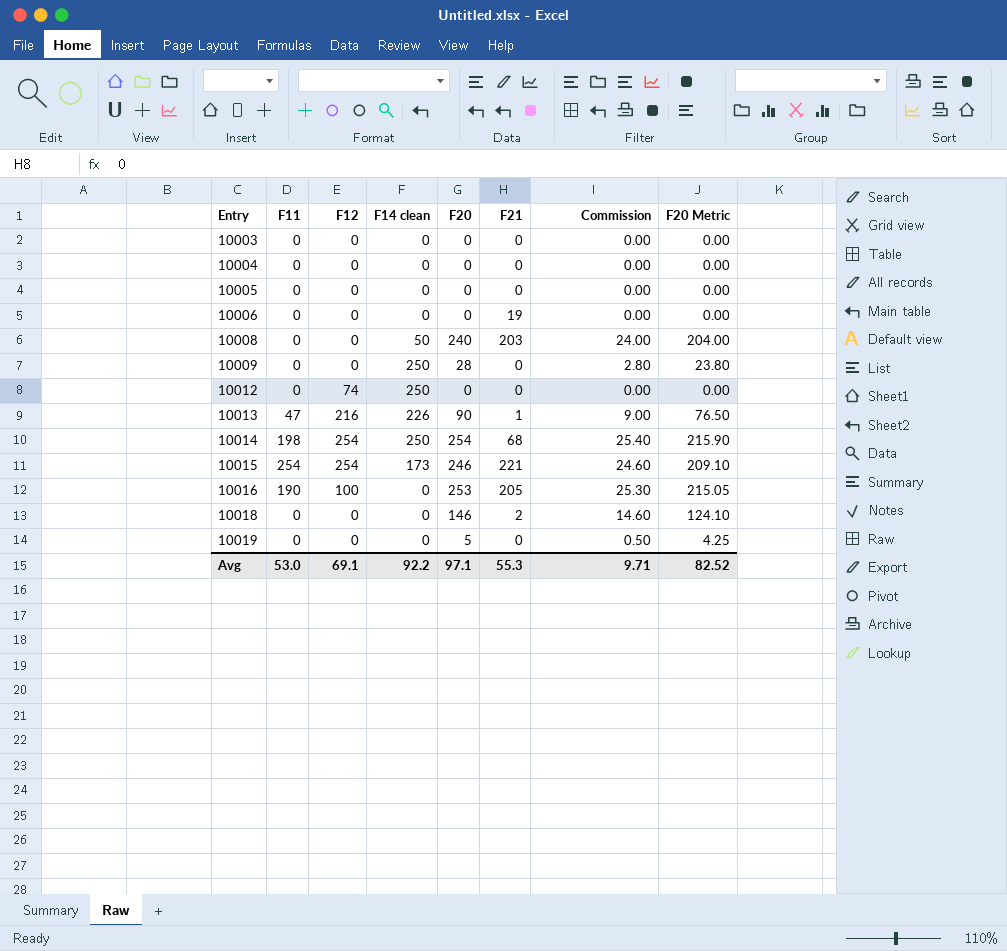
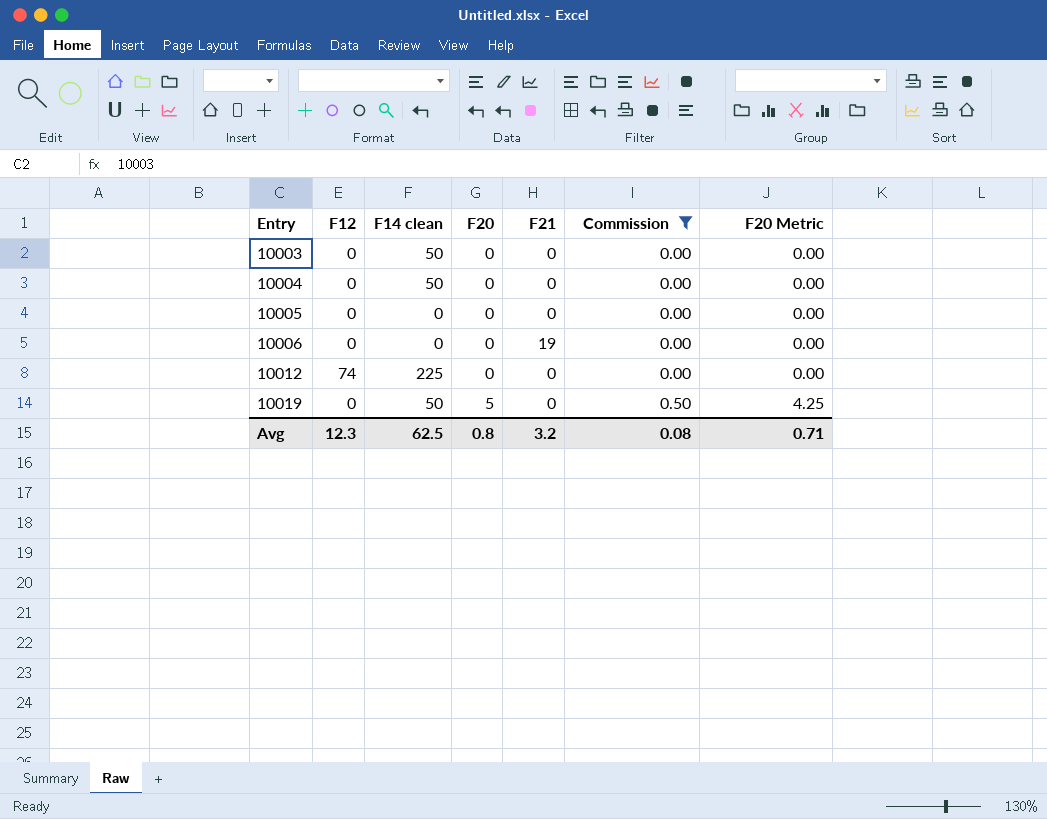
filter: none -> Commission <= 0.50
column F11 | position: 2 -> none
10003 | F14 clean: 0 -> 50
10004 | F14 clean: 0 -> 50
10012 | F14 clean: 250 -> 225
10019 | F14 clean: 0 -> 50
Avg | F12: 69.1 -> 12.3
Avg | F14 clean: 92.2 -> 62.5
Avg | F20: 97.1 -> 0.8
Avg | F21: 55.3 -> 3.2
Avg | Commission: 9.71 -> 0.08
Avg | F20 Metric: 82.52 -> 0.71

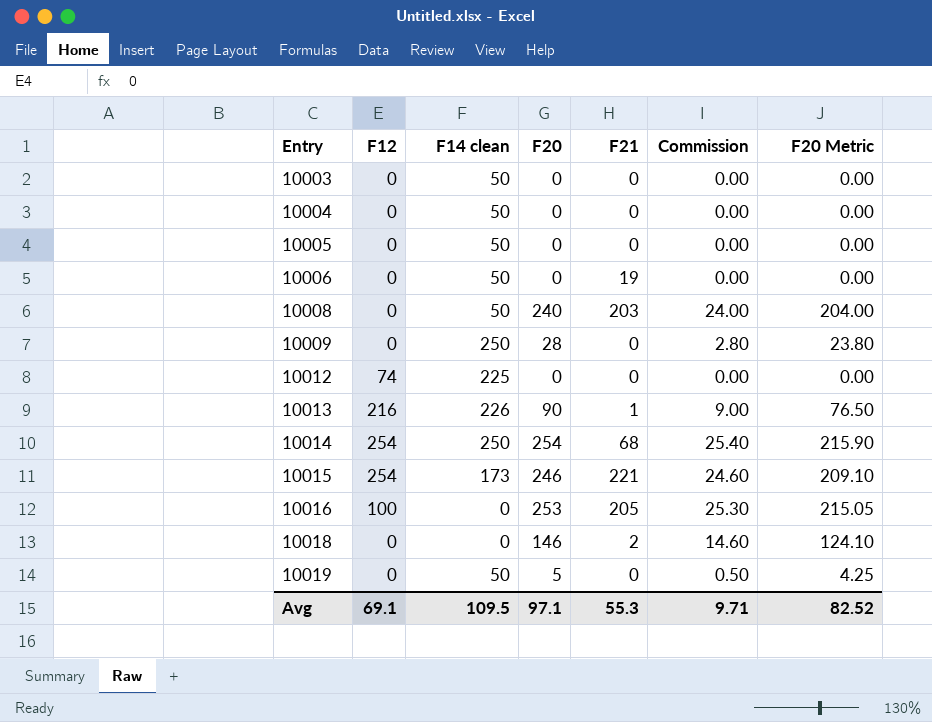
filter: Commission <= 0.50 -> none
10005 | F14 clean: 0 -> 50
10006 | F14 clean: 0 -> 50
Avg | F12: 12.3 -> 69.1
Avg | F14 clean: 62.5 -> 109.5
Avg | F20: 0.8 -> 97.1
Avg | F21: 3.2 -> 55.3
Avg | Commission: 0.08 -> 9.71
Avg | F20 Metric: 0.71 -> 82.52

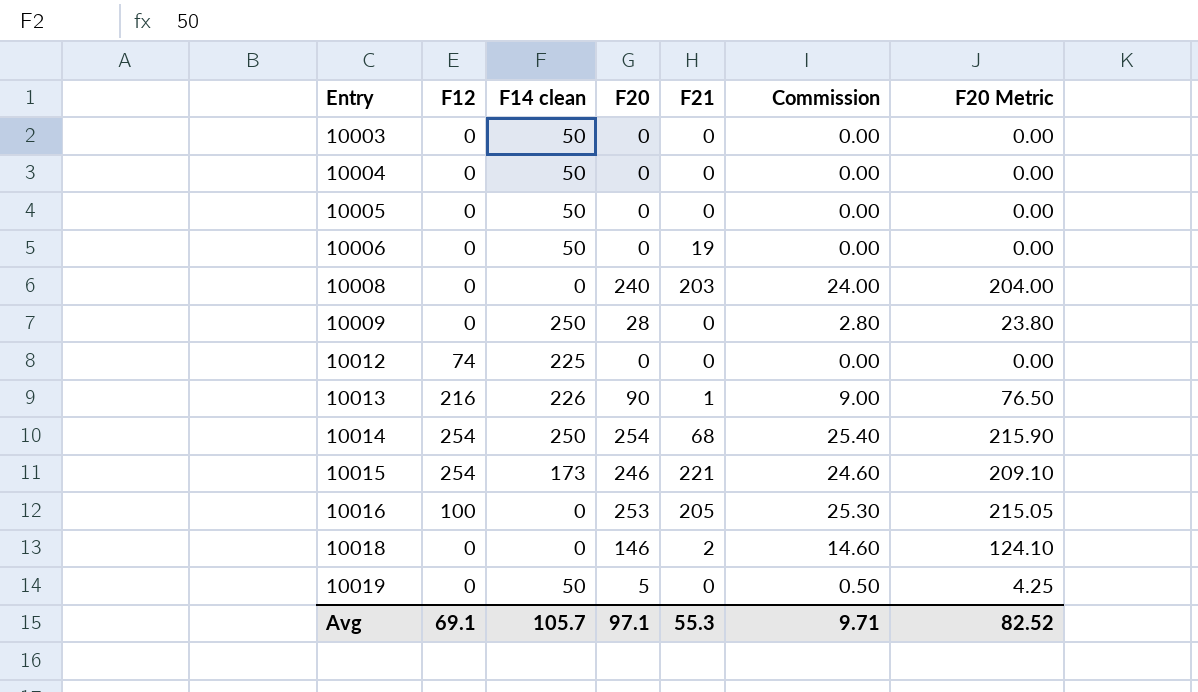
10008 | F14 clean: 50 -> 0
Avg | F14 clean: 109.5 -> 105.7

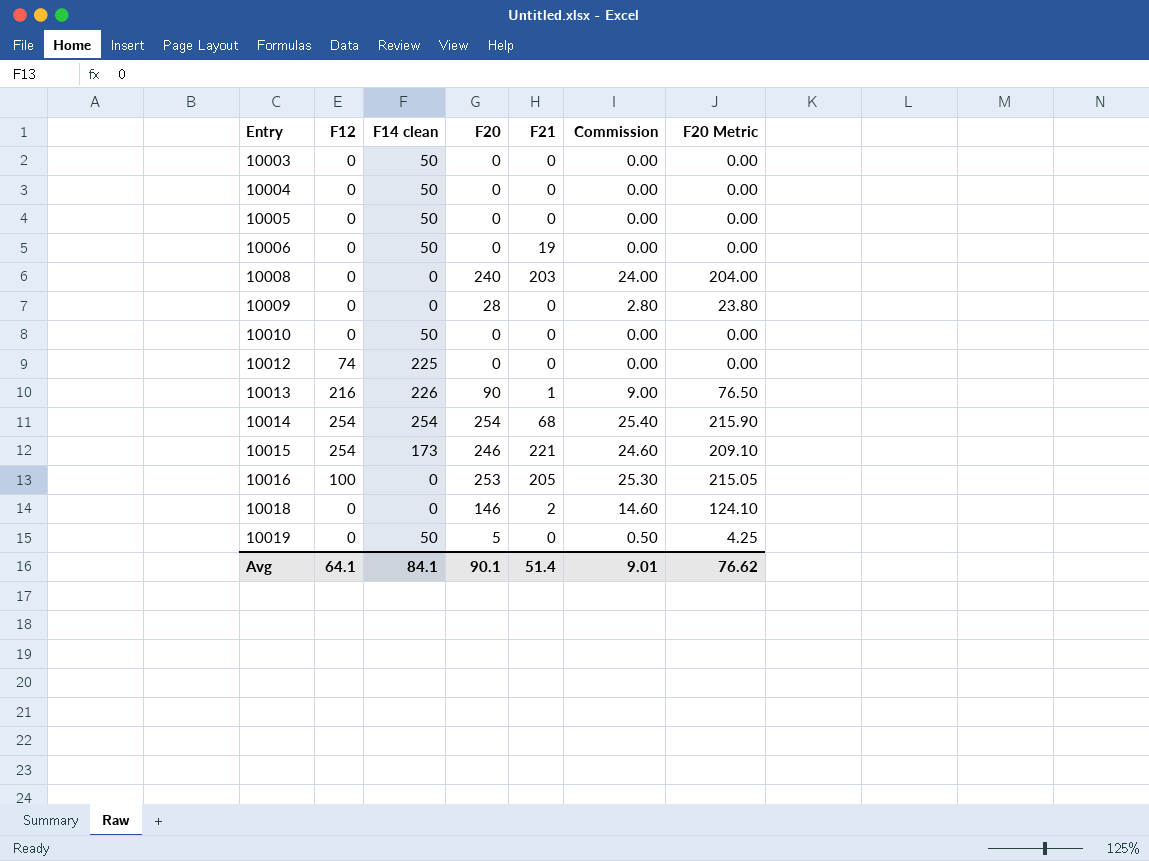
10009 | F14 clean: 250 -> 0
row 10010: none -> 0 | 50 | 0 | 0 | 0.00 | 0.00
10014 | F14 clean: 250 -> 254
Avg | F12: 69.1 -> 64.1
Avg | F14 clean: 105.7 -> 84.1
Avg | F20: 97.1 -> 90.1
Avg | F21: 55.3 -> 51.4
Avg | Commission: 9.71 -> 9.01
Avg | F20 Metric: 82.52 -> 76.62

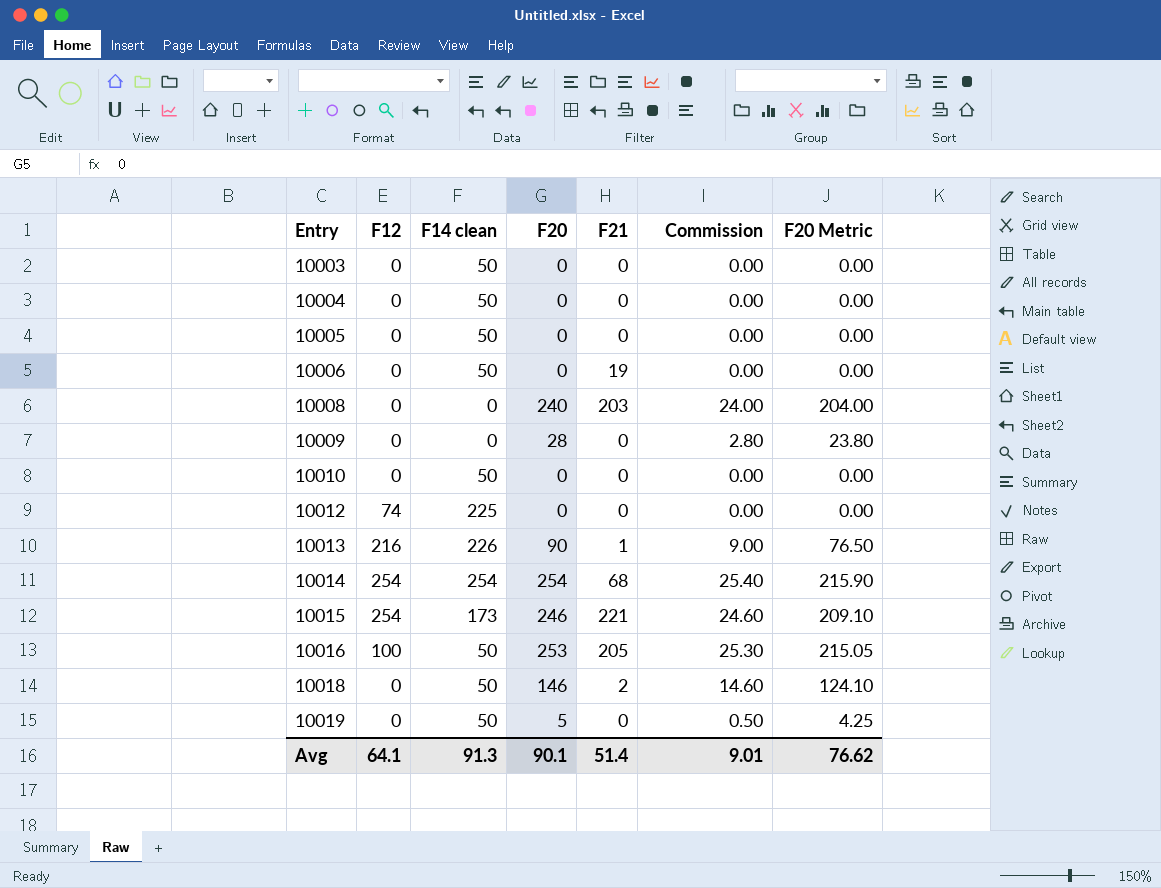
10016 | F14 clean: 0 -> 50
10018 | F14 clean: 0 -> 50
Avg | F14 clean: 84.1 -> 91.3

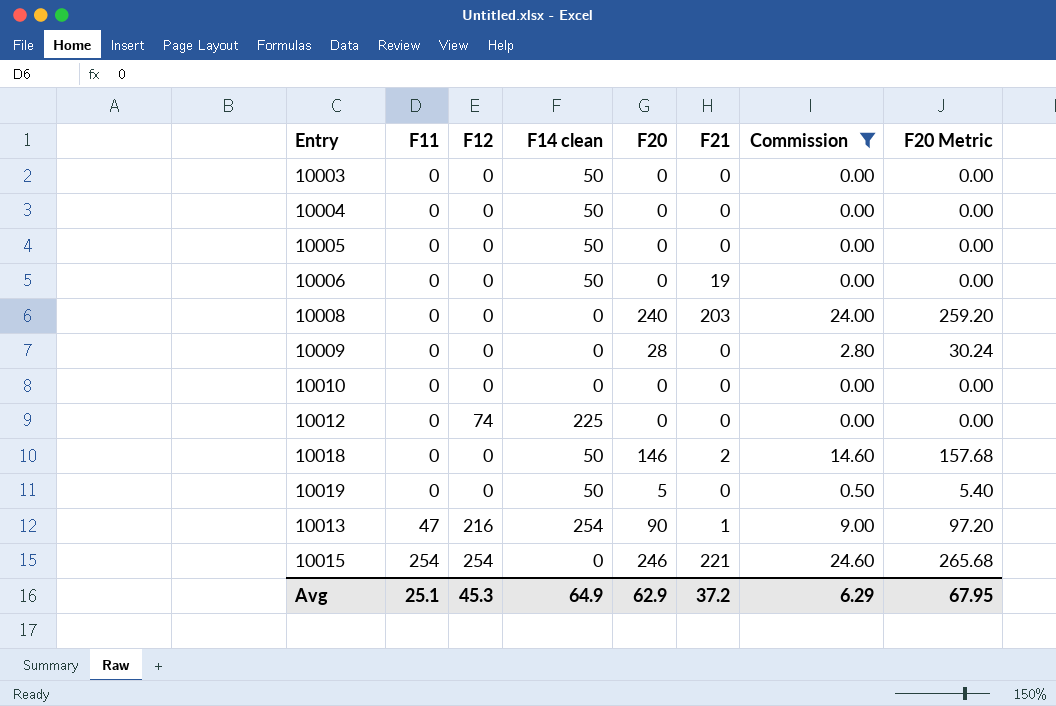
filter: none -> Commission <= 24.60
row order: Entry ascending -> F11 ascending
column F11 | position: none -> 2
column F20 Metric | formula: [F20] * 0.85 -> [F20] * 1.08
10010 | F14 clean: 50 -> 0
10013 | F14 clean: 226 -> 254
10015 | F14 clean: 173 -> 0
Avg | F12: 64.1 -> 45.3
Avg | F14 clean: 91.3 -> 64.9
Avg | F20: 90.1 -> 62.9
Avg | F21: 51.4 -> 37.2
Avg | Commission: 9.01 -> 6.29
Avg | F20 Metric: 76.62 -> 67.95

